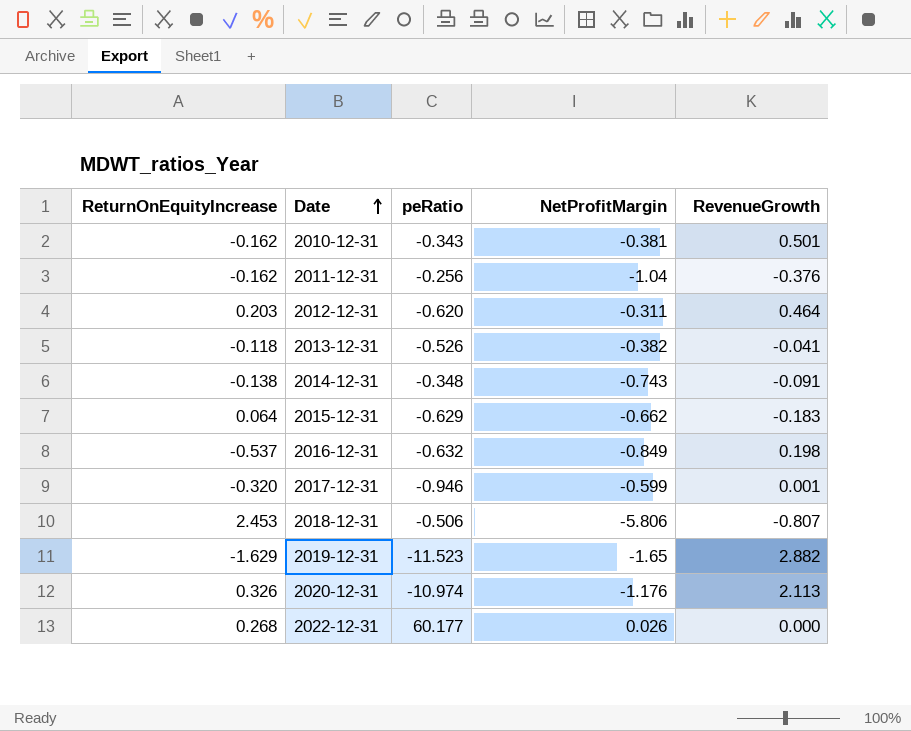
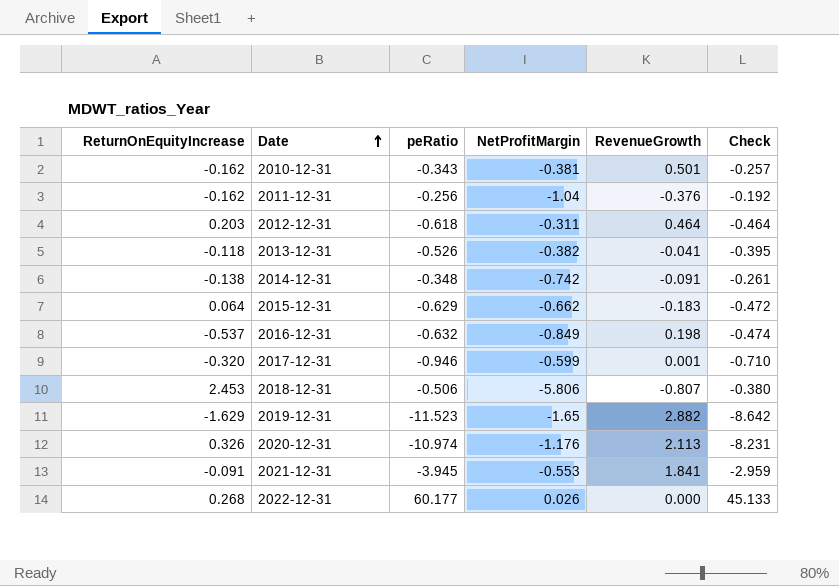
column Check | formula: none -> [peRatio] * 0.75
2012-12-31 | peRatio: -0.620 -> -0.618
2014-12-31 | NetProfitMargin: -0.743 -> -0.742
row 2021-12-31: none -> -0.091 | -3.945 | -0.553 | 1.841 | -2.959

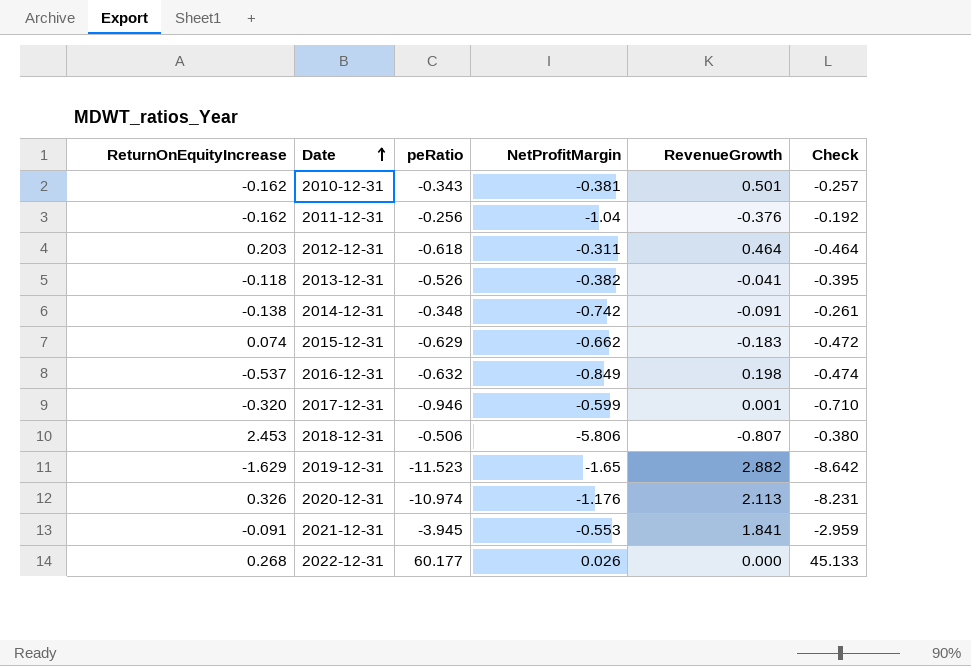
2015-12-31 | ReturnOnEquityIncrease: 0.064 -> 0.074

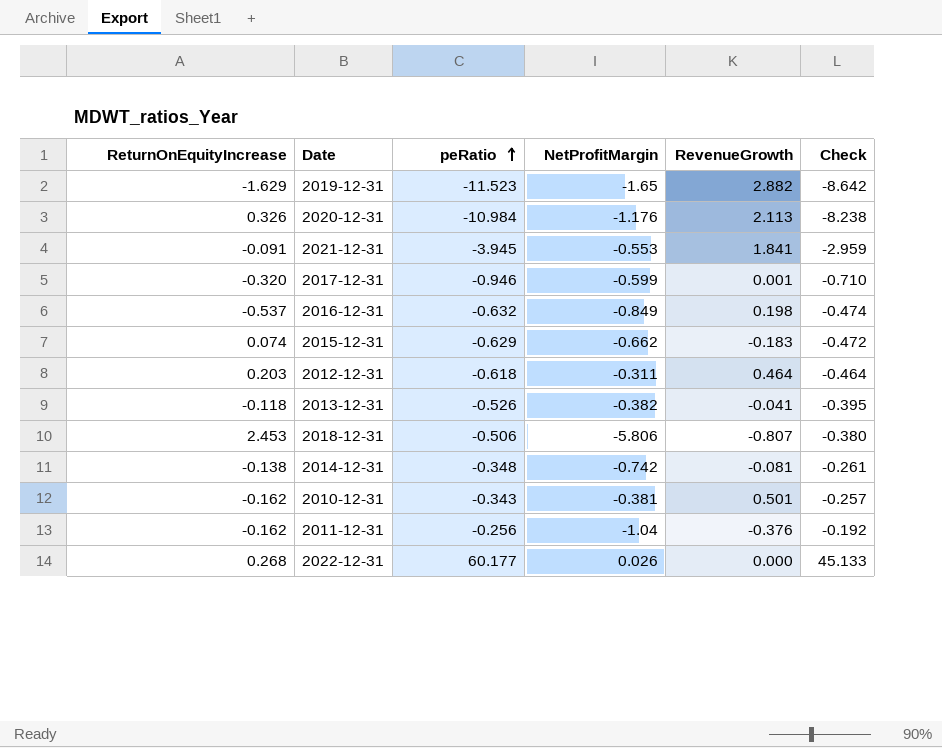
row order: Date ascending -> peRatio ascending
2020-12-31 | peRatio: -10.974 -> -10.984
2020-12-31 | Check: -8.231 -> -8.238
2014-12-31 | RevenueGrowth: -0.091 -> -0.081

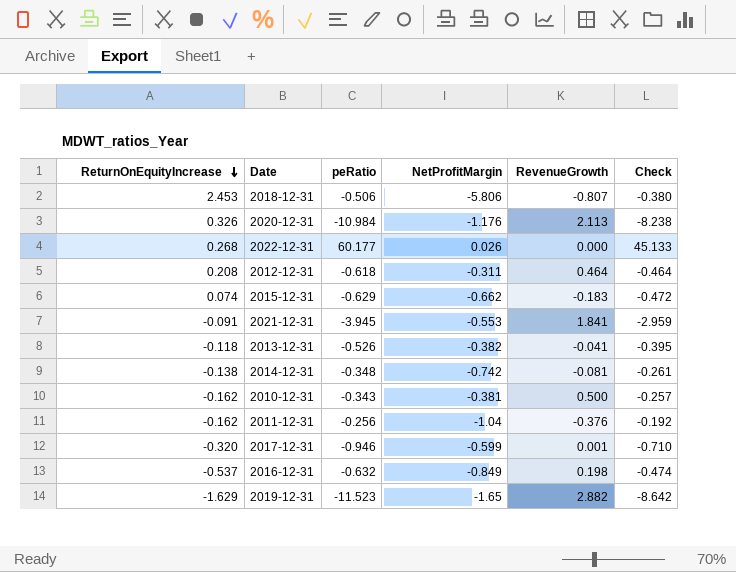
row order: peRatio ascending -> ReturnOnEquityIncrease descending
2012-12-31 | ReturnOnEquityIncrease: 0.203 -> 0.208
2010-12-31 | RevenueGrowth: 0.501 -> 0.500

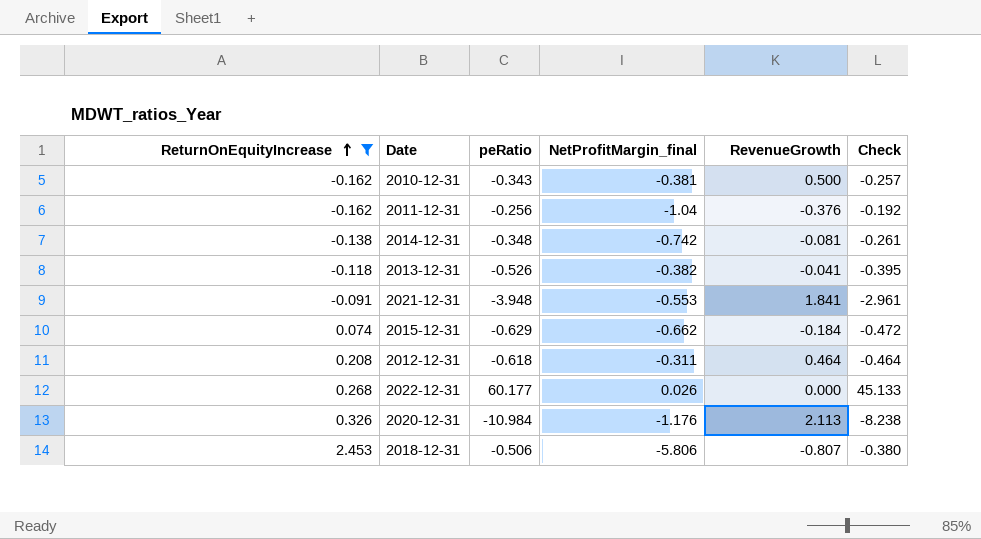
filter: none -> ReturnOnEquityIncrease >= -0.162
row order: ReturnOnEquityIncrease descending -> ReturnOnEquityIncrease ascending
column name: NetProfitMargin -> NetProfitMargin_final
2021-12-31 | peRatio: -3.945 -> -3.948
2021-12-31 | Check: -2.959 -> -2.961
2015-12-31 | RevenueGrowth: -0.183 -> -0.184

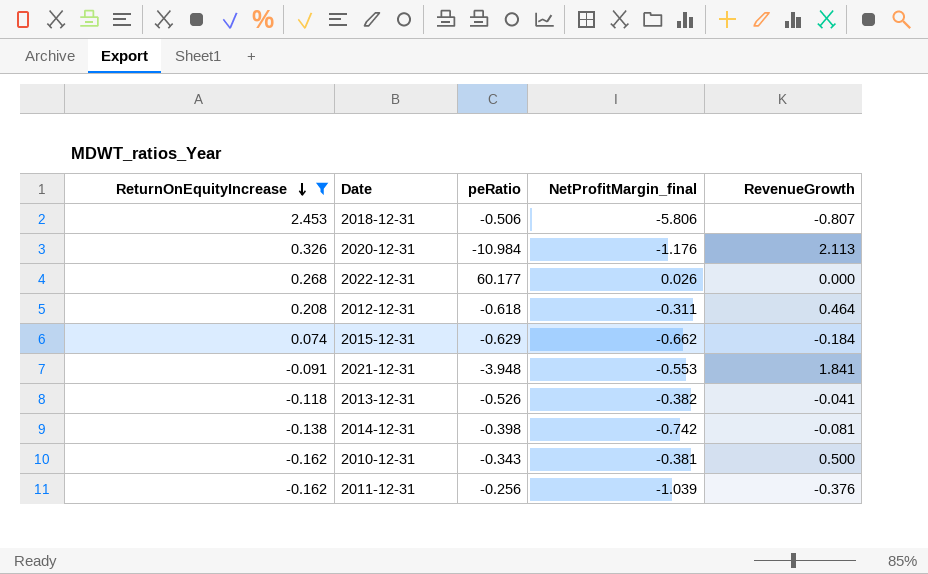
row order: ReturnOnEquityIncrease ascending -> ReturnOnEquityIncrease descending
column Check | formula: [peRatio] * 0.75 -> none
2014-12-31 | peRatio: -0.348 -> -0.398
2011-12-31 | NetProfitMargin_final: -1.04 -> -1.039

